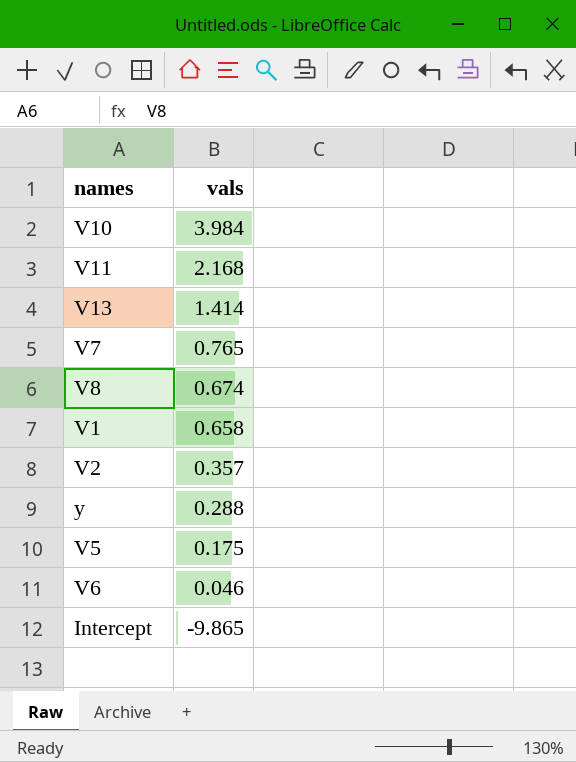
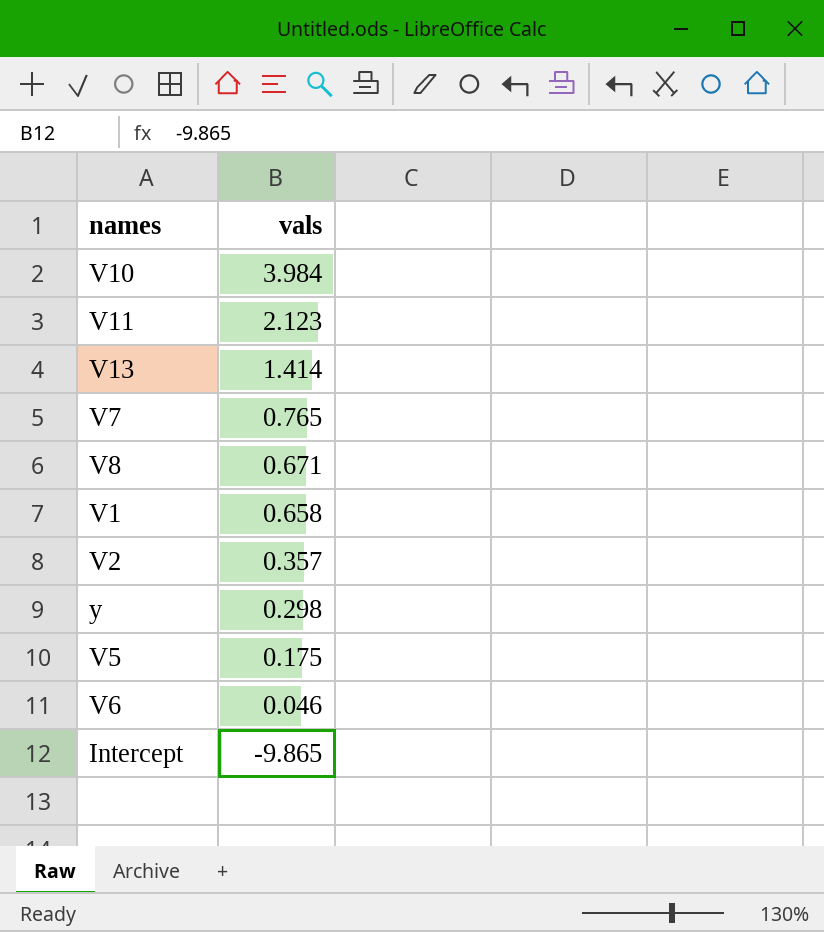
V11 | vals: 2.168 -> 2.123
V8 | vals: 0.674 -> 0.671
y | vals: 0.288 -> 0.298

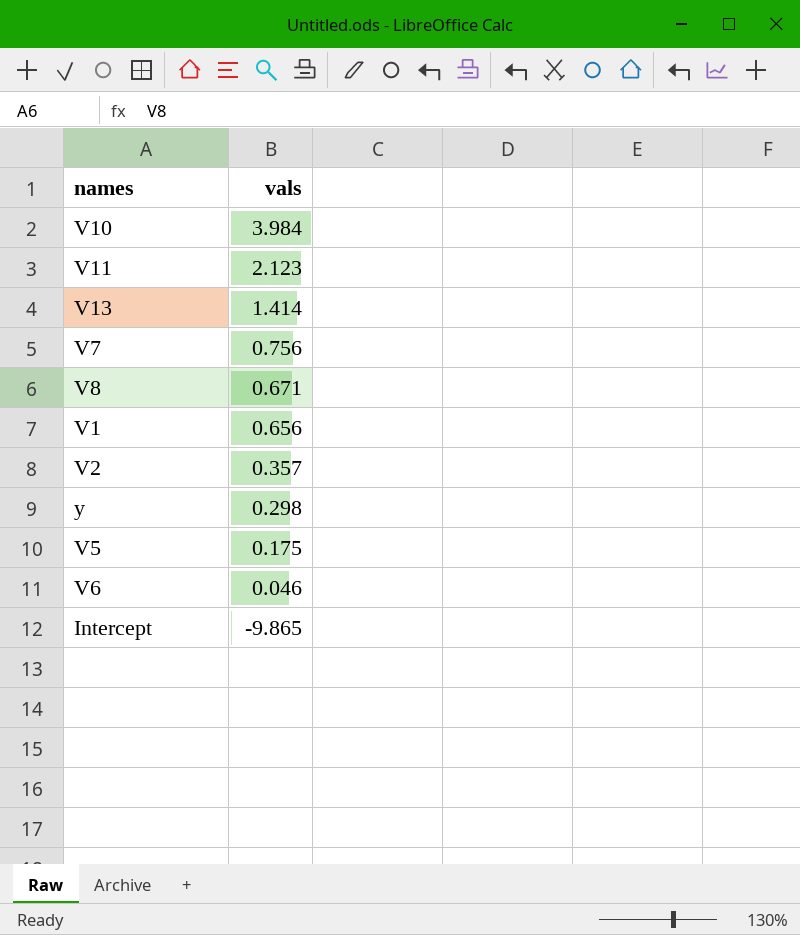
V7 | vals: 0.765 -> 0.756
V1 | vals: 0.658 -> 0.656

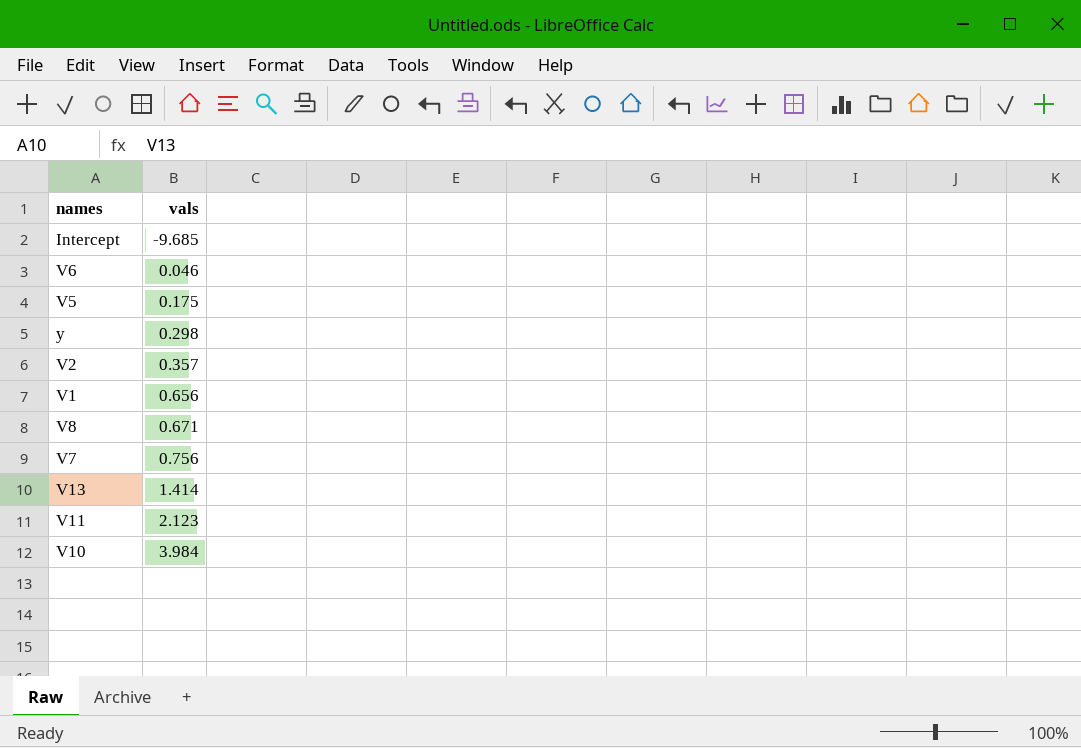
row order: vals descending -> vals ascending
Intercept | vals: -9.865 -> -9.685

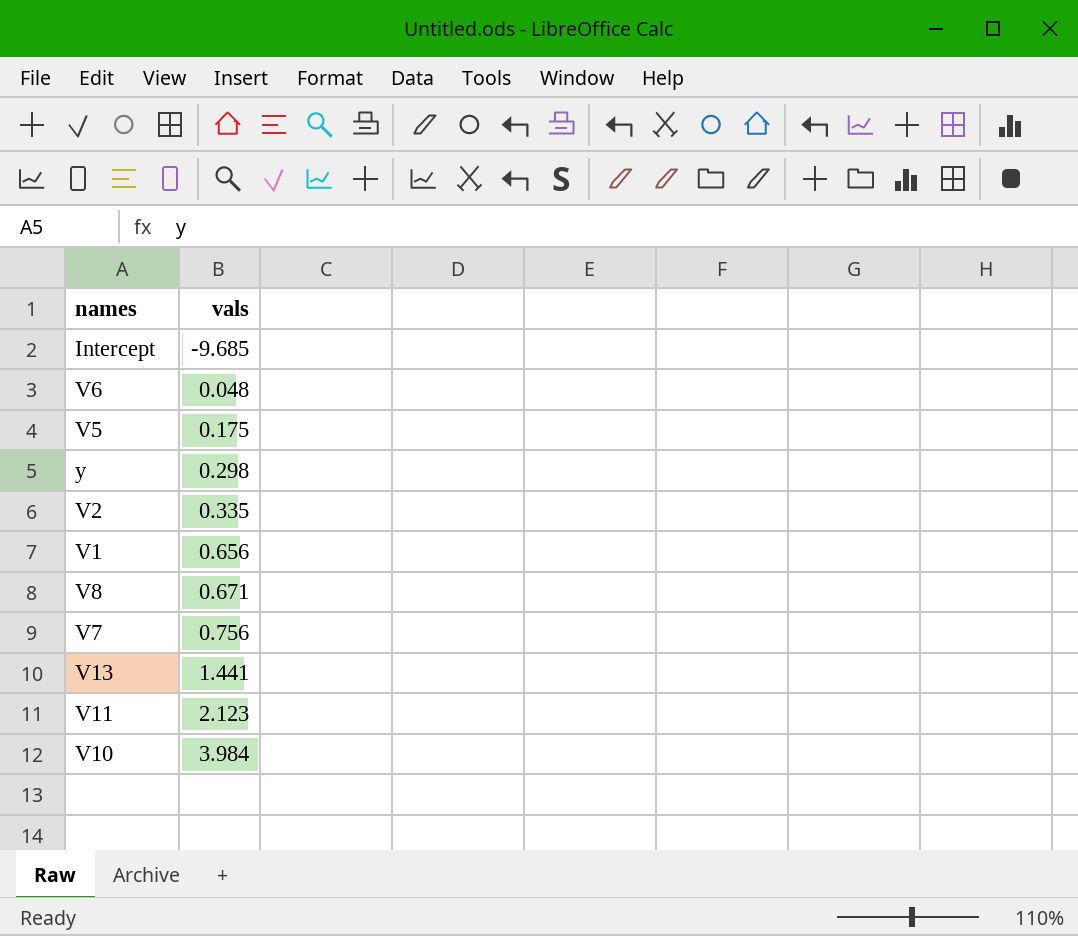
V6 | vals: 0.046 -> 0.048
V2 | vals: 0.357 -> 0.335
V13 | vals: 1.414 -> 1.441

